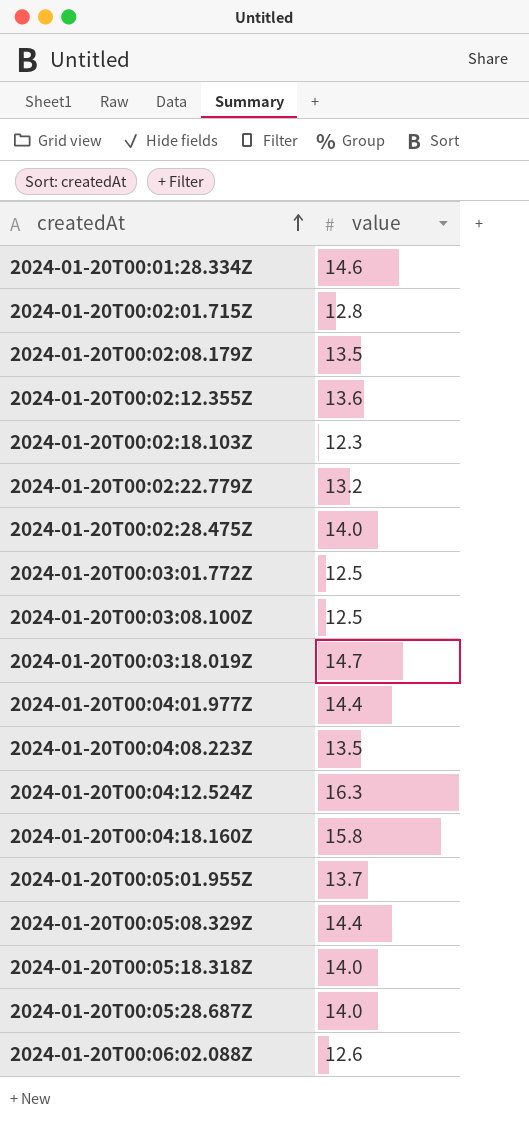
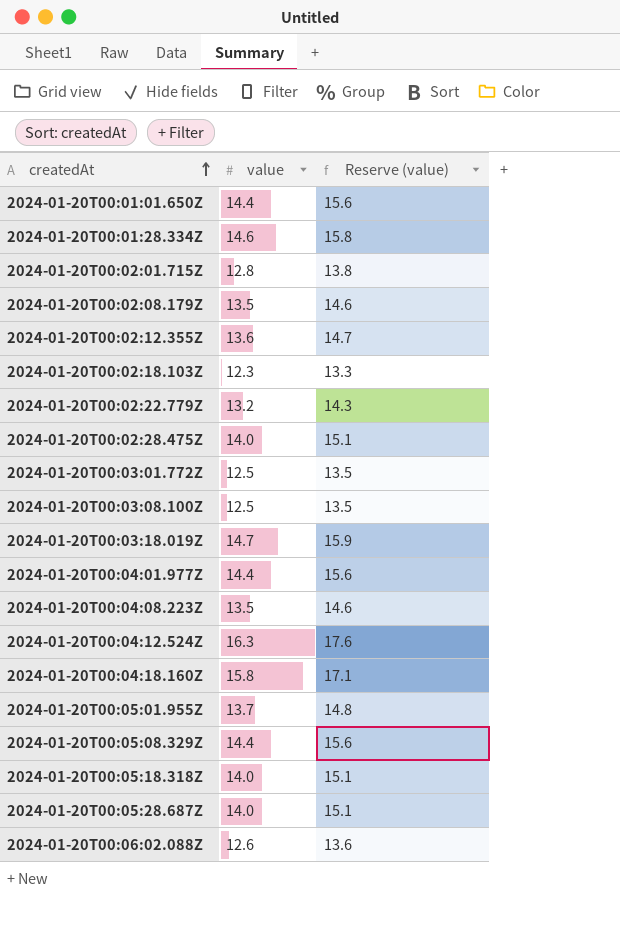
column Reserve (value) | formula: none -> [value] * 1.08
row 2024-01-20T00:01:01.650Z: none -> 14.4 | 15.6

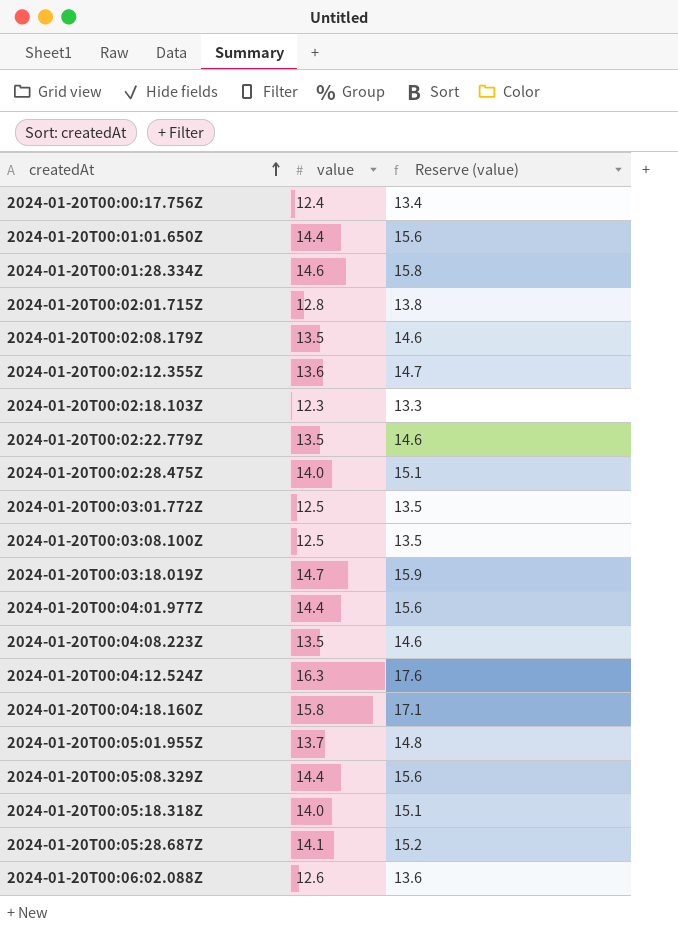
row 2024-01-20T00:00:17.756Z: none -> 12.4 | 13.4
2024-01-20T00:02:22.779Z | value: 13.2 -> 13.5
2024-01-20T00:02:22.779Z | Reserve (value): 14.3 -> 14.6
2024-01-20T00:05:28.687Z | value: 14.0 -> 14.1
2024-01-20T00:05:28.687Z | Reserve (value): 15.1 -> 15.2

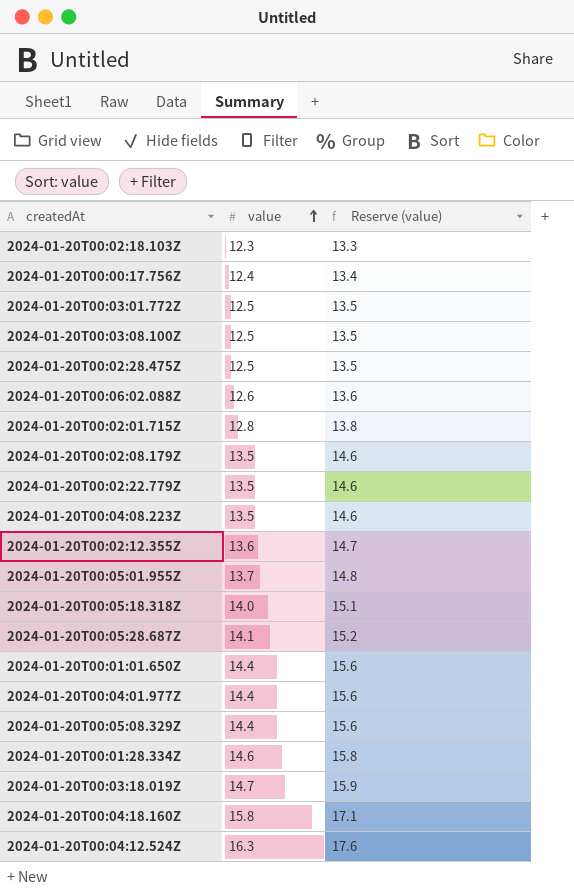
row order: createdAt ascending -> value ascending
2024-01-20T00:02:28.475Z | value: 14.0 -> 12.5
2024-01-20T00:02:28.475Z | Reserve (value): 15.1 -> 13.5

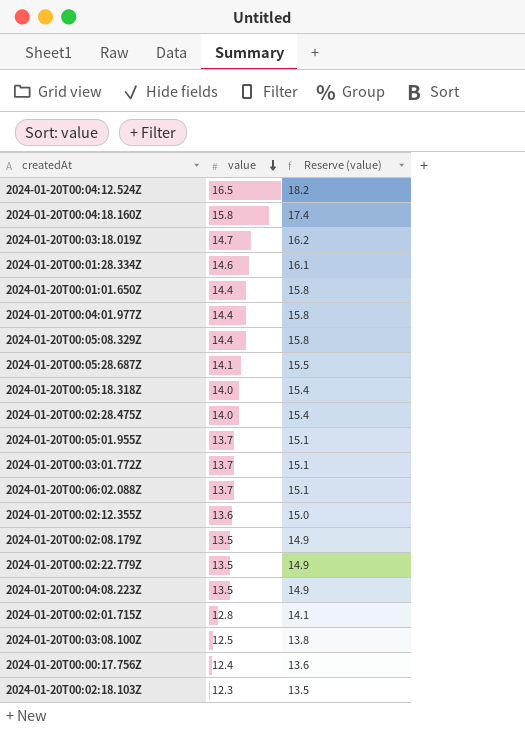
row order: value ascending -> value descending
column Reserve (value) | formula: [value] * 1.08 -> [value] * 1.1
2024-01-20T00:04:12.524Z | value: 16.3 -> 16.5
2024-01-20T00:02:28.475Z | value: 12.5 -> 14.0
2024-01-20T00:03:01.772Z | value: 12.5 -> 13.7
2024-01-20T00:06:02.088Z | value: 12.6 -> 13.7

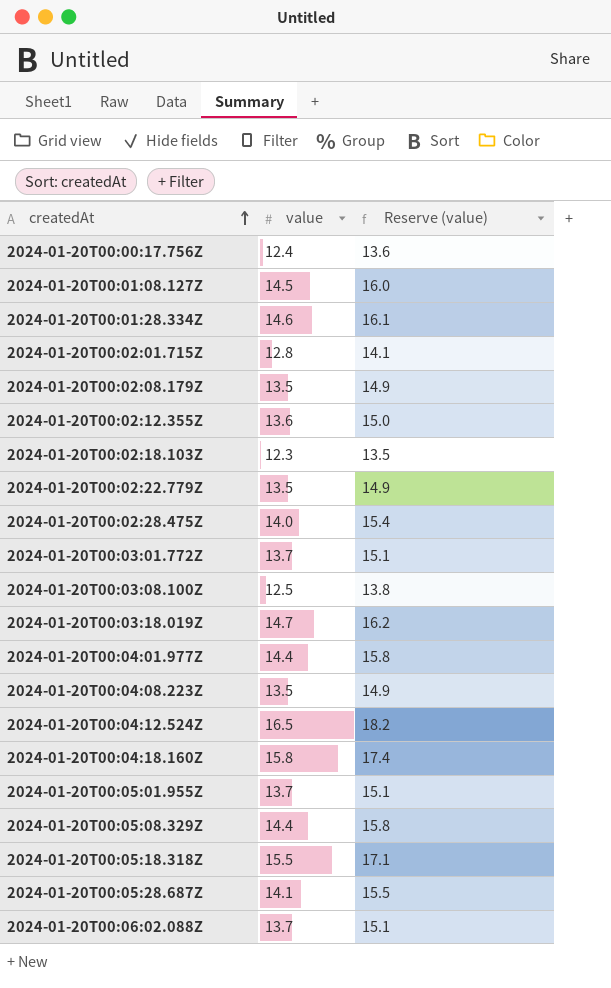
row order: value descending -> createdAt ascending
row 2024-01-20T00:01:01.650Z: 14.4 | 15.8 -> none
row 2024-01-20T00:01:08.127Z: none -> 14.5 | 16.0
2024-01-20T00:05:18.318Z | value: 14.0 -> 15.5
2024-01-20T00:05:18.318Z | Reserve (value): 15.4 -> 17.1

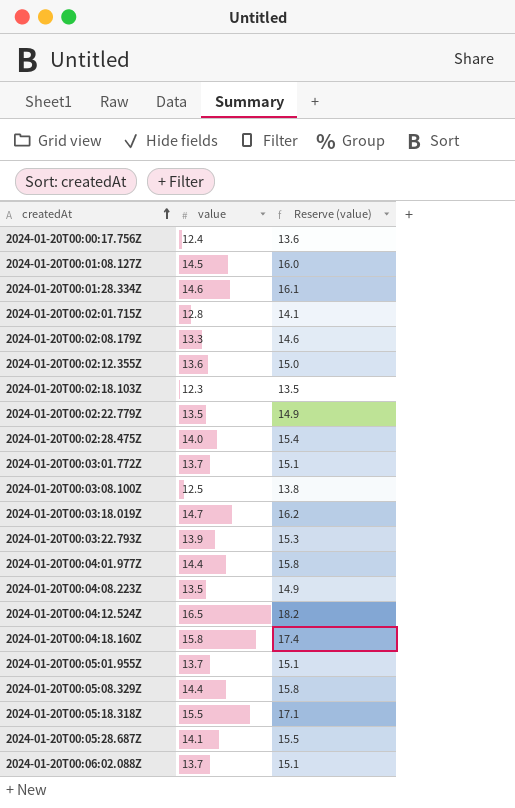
2024-01-20T00:02:08.179Z | value: 13.5 -> 13.3
2024-01-20T00:02:08.179Z | Reserve (value): 14.9 -> 14.6
row 2024-01-20T00:03:22.793Z: none -> 13.9 | 15.3

